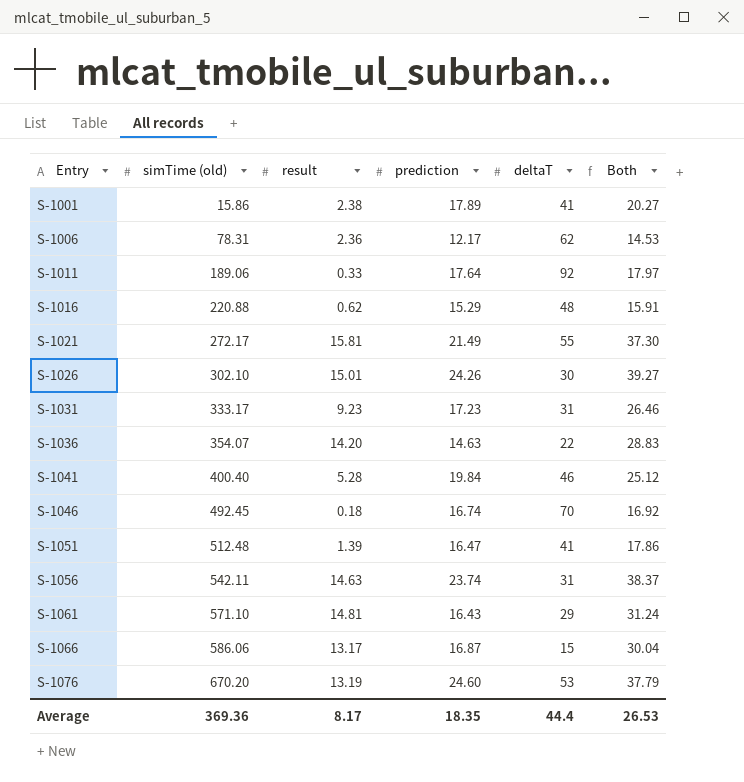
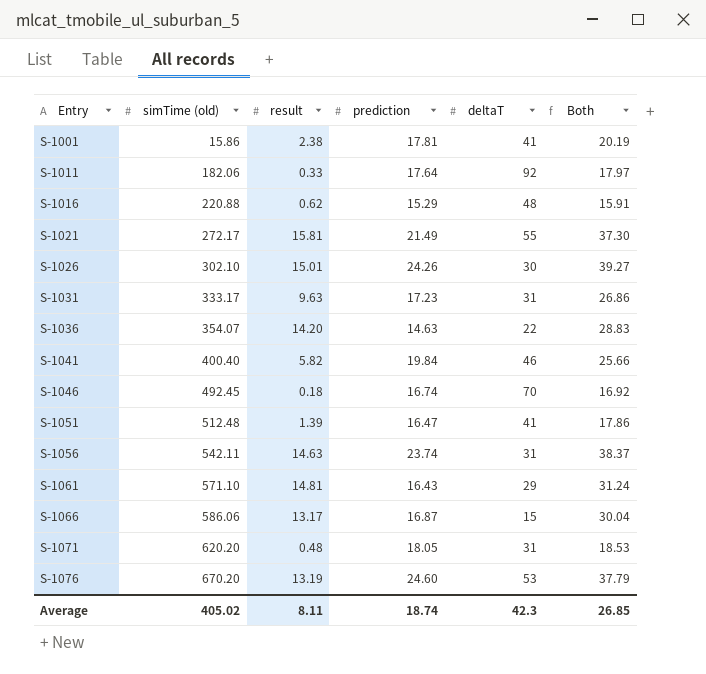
row S-1006: 78.31 | 2.36 | 12.17 | 62 | 14.53 -> none
S-1001 | prediction: 17.89 -> 17.81
S-1001 | Both: 20.27 -> 20.19
S-1011 | simTime (old): 189.06 -> 182.06
S-1031 | result: 9.23 -> 9.63
S-1031 | Both: 26.46 -> 26.86
S-1041 | result: 5.28 -> 5.82
S-1041 | Both: 25.12 -> 25.66
row S-1071: none -> 620.20 | 0.48 | 18.05 | 31 | 18.53
Average | simTime (old): 369.36 -> 405.02
Average | result: 8.17 -> 8.11
Average | prediction: 18.35 -> 18.74
Average | deltaT: 44.4 -> 42.3
Average | Both: 26.53 -> 26.85

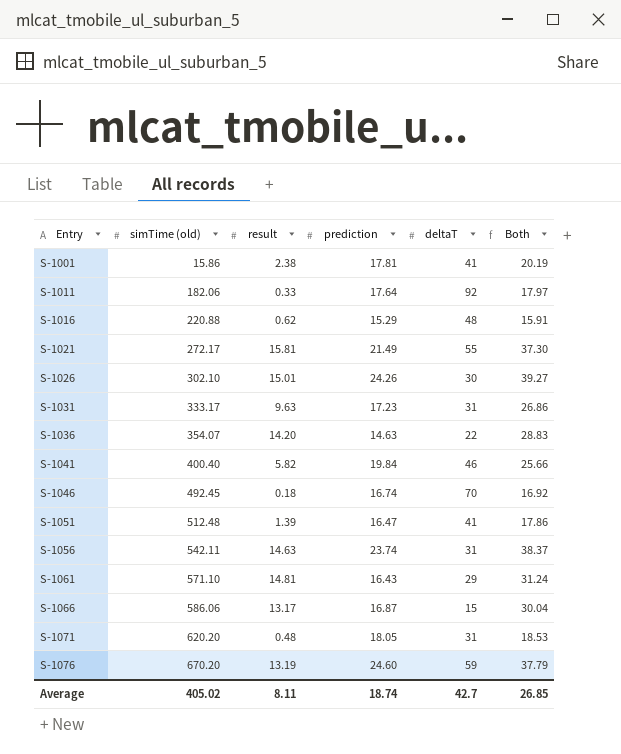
S-1076 | deltaT: 53 -> 59
Average | deltaT: 42.3 -> 42.7

